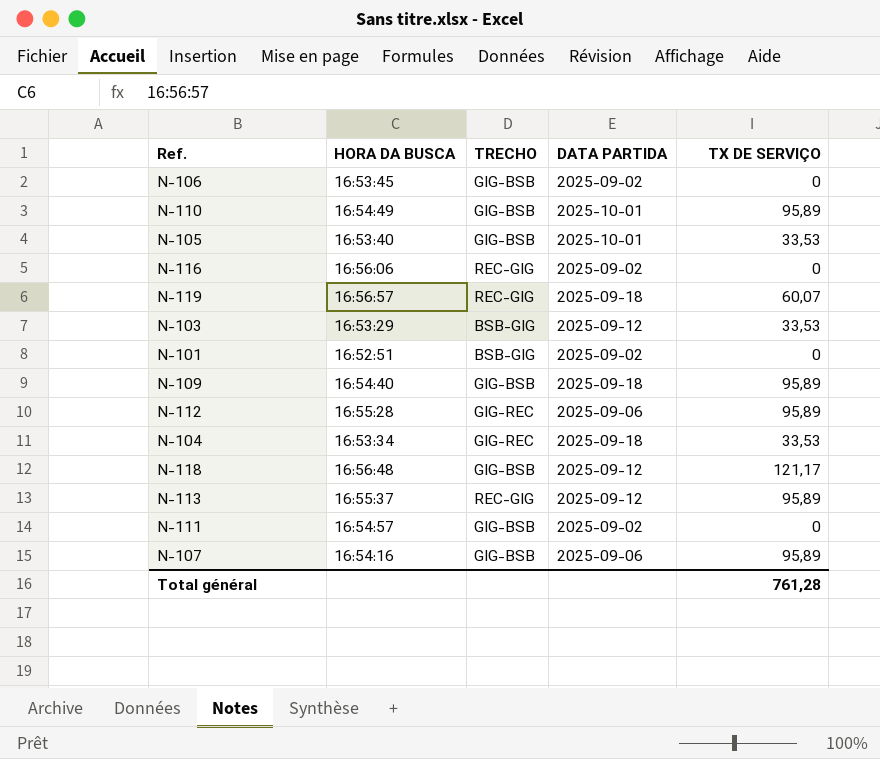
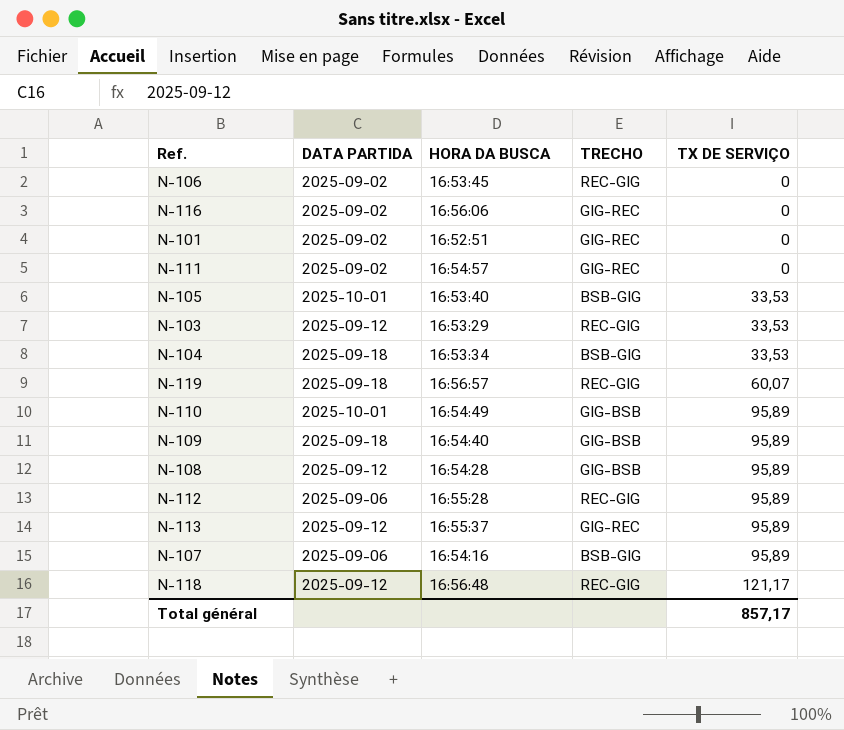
row order: none -> TX DE SERVIÇO ascending
column DATA PARTIDA | position: 4 -> 2
N-106 | TRECHO: GIG-BSB -> REC-GIG
N-116 | TRECHO: REC-GIG -> GIG-REC
N-101 | TRECHO: BSB-GIG -> GIG-REC
N-111 | TRECHO: GIG-BSB -> GIG-REC
N-105 | TRECHO: GIG-BSB -> BSB-GIG
N-103 | TRECHO: BSB-GIG -> REC-GIG
N-104 | TRECHO: GIG-REC -> BSB-GIG
row N-108: none -> 2025-09-12 | 16:54:28 | GIG-BSB | 95,89
N-112 | TRECHO: GIG-REC -> REC-GIG
N-113 | TRECHO: REC-GIG -> GIG-REC
N-107 | TRECHO: GIG-BSB -> BSB-GIG
N-118 | TRECHO: GIG-BSB -> REC-GIG
Total général | TX DE SERVIÇO: 761,28 -> 857,17

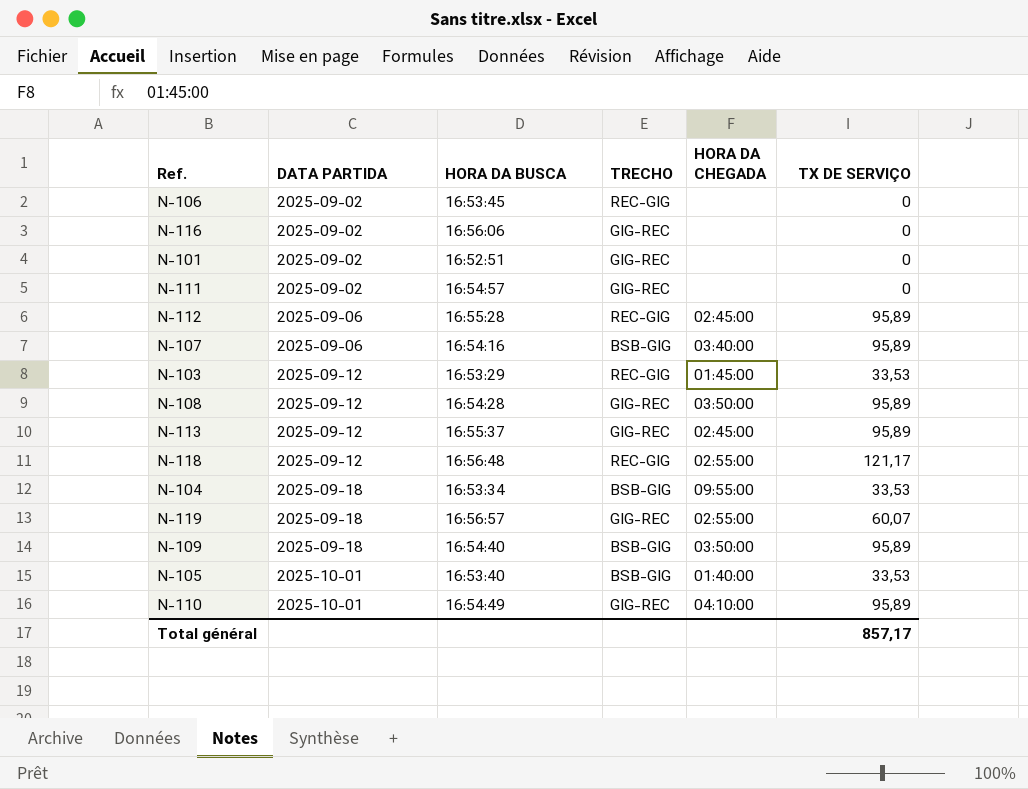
row order: TX DE SERVIÇO ascending -> DATA PARTIDA ascending
column HORA DA CHEGADA | position: none -> 5
N-108 | TRECHO: GIG-BSB -> GIG-REC
N-119 | TRECHO: REC-GIG -> GIG-REC
N-109 | TRECHO: GIG-BSB -> BSB-GIG
N-110 | TRECHO: GIG-BSB -> GIG-REC

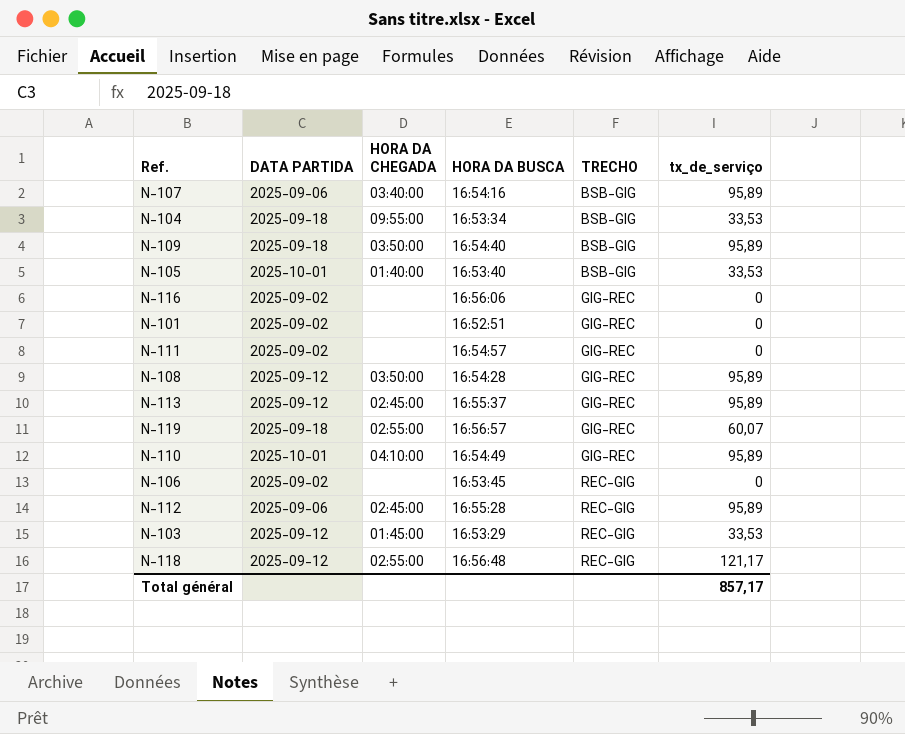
row order: DATA PARTIDA ascending -> TRECHO ascending
column HORA DA CHEGADA | position: 5 -> 3
column name: TX DE SERVIÇO -> tx_de_serviço

